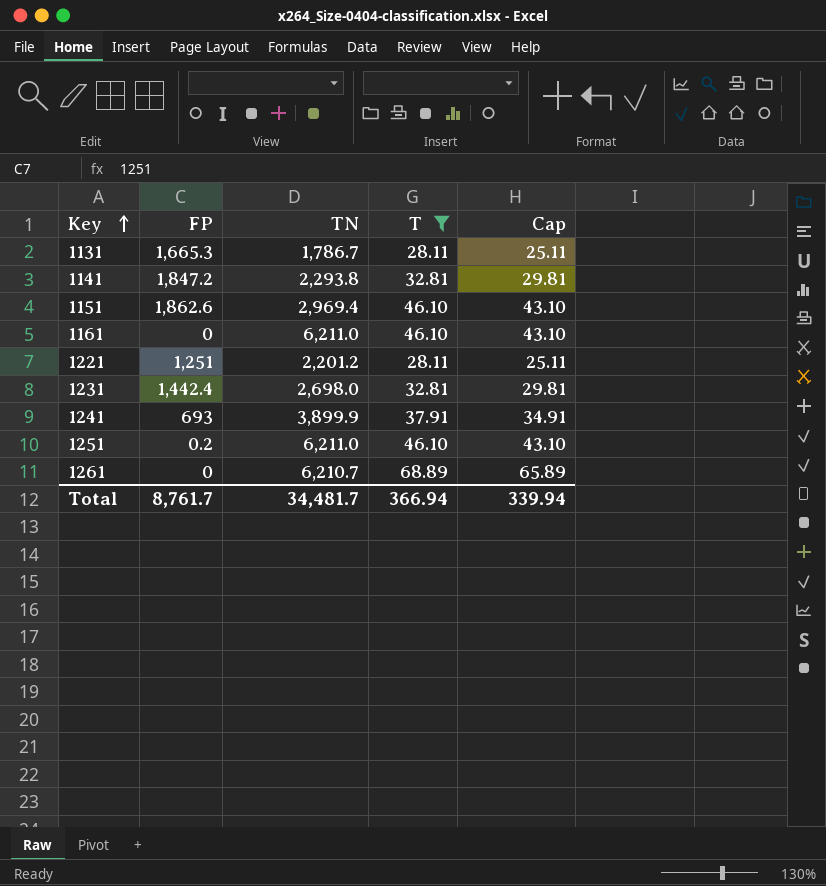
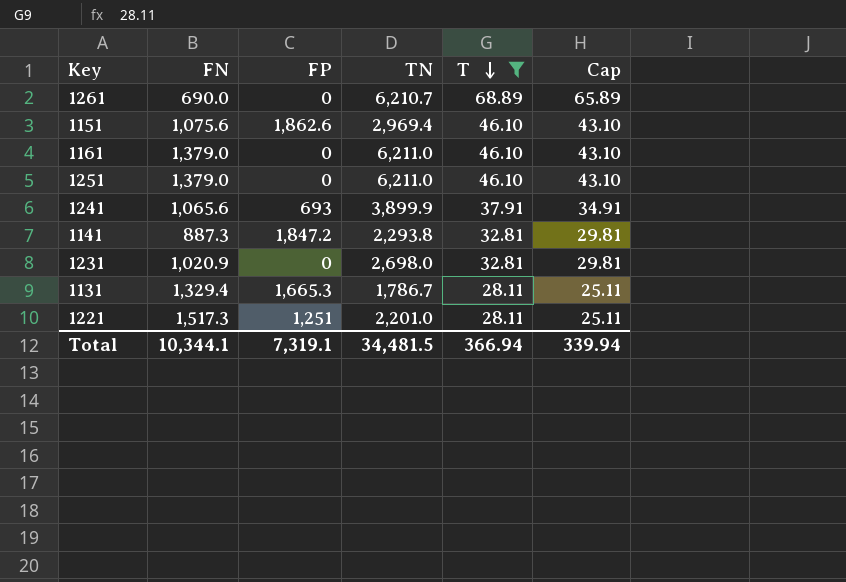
row order: Key ascending -> T descending
column FN | position: none -> 2
1251 | FP: 0.2 -> 0
1231 | FP: 1,442.4 -> 0
1221 | TN: 2,201.2 -> 2,201.0
Total | FP: 8,761.7 -> 7,319.1
Total | TN: 34,481.7 -> 34,481.5

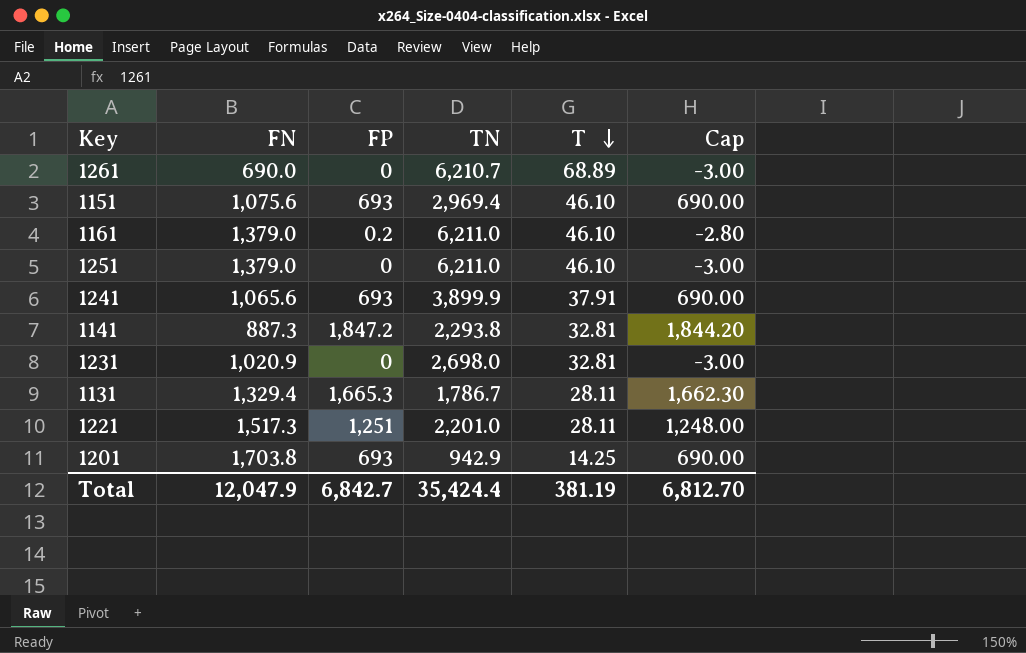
filter: T != 14.25 -> none
column Cap | formula: [T] - 3 -> [FP] - 3
1151 | FP: 1,862.6 -> 693
1161 | FP: 0 -> 0.2
Total | FN: 10,344.1 -> 12,047.9
Total | FP: 7,319.1 -> 6,842.7
Total | TN: 34,481.5 -> 35,424.4
Total | T: 366.94 -> 381.19
Total | Cap: 339.94 -> 6,812.70

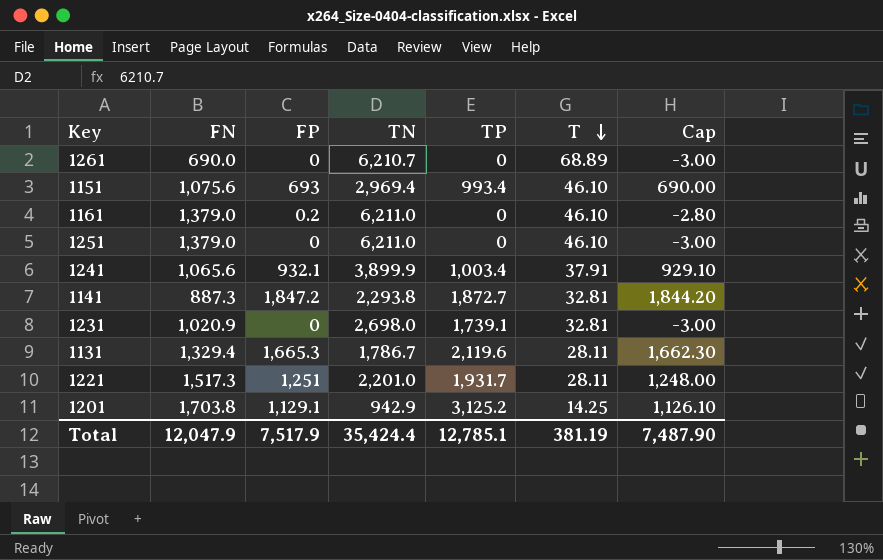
column TP | position: none -> 5
1241 | FP: 693 -> 932.1
1241 | Cap: 690.00 -> 929.10
1201 | FP: 693 -> 1,129.1
1201 | Cap: 690.00 -> 1,126.10
Total | FP: 6,842.7 -> 7,517.9
Total | Cap: 6,812.70 -> 7,487.90

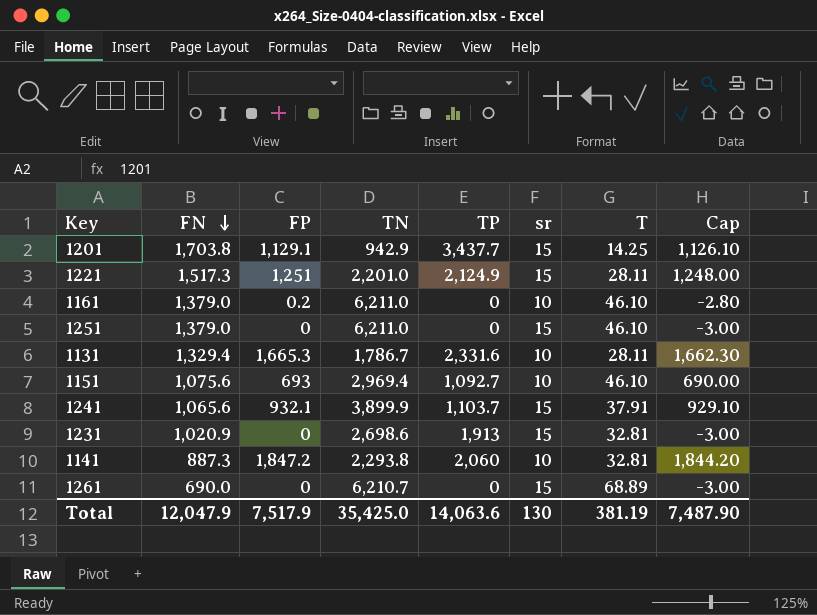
row order: T descending -> FN descending
column sr | position: none -> 6
1201 | TP: 3,125.2 -> 3,437.7
1221 | TP: 1,931.7 -> 2,124.9
1131 | TP: 2,119.6 -> 2,331.6
1151 | TP: 993.4 -> 1,092.7
1241 | TP: 1,003.4 -> 1,103.7
1231 | TN: 2,698.0 -> 2,698.6
1231 | TP: 1,739.1 -> 1,913
1141 | TP: 1,872.7 -> 2,060
Total | TN: 35,424.4 -> 35,425.0
Total | TP: 12,785.1 -> 14,063.6

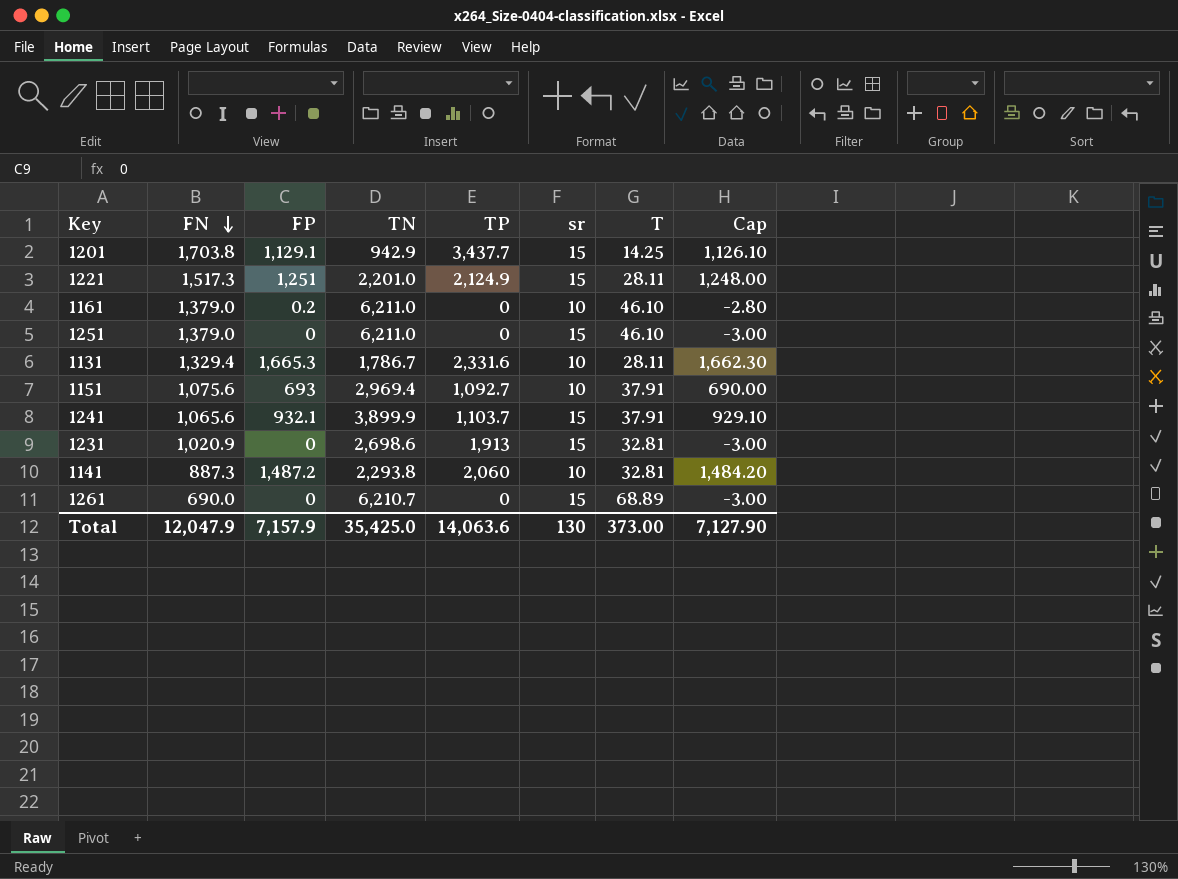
1151 | T: 46.10 -> 37.91
1141 | FP: 1,847.2 -> 1,487.2
1141 | Cap: 1,844.20 -> 1,484.20
Total | FP: 7,517.9 -> 7,157.9
Total | T: 381.19 -> 373.00
Total | Cap: 7,487.90 -> 7,127.90

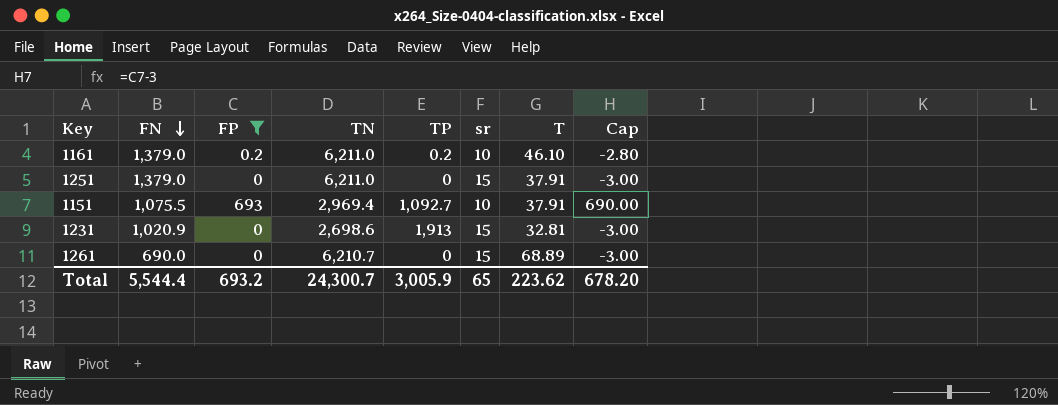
filter: none -> FP <= 693
1161 | TP: 0 -> 0.2
1251 | T: 46.10 -> 37.91
1151 | FN: 1,075.6 -> 1,075.5
Total | FN: 12,047.9 -> 5,544.4
Total | FP: 7,157.9 -> 693.2
Total | TN: 35,425.0 -> 24,300.7
Total | TP: 14,063.6 -> 3,005.9
Total | sr: 130 -> 65
Total | T: 373.00 -> 223.62
Total | Cap: 7,127.90 -> 678.20

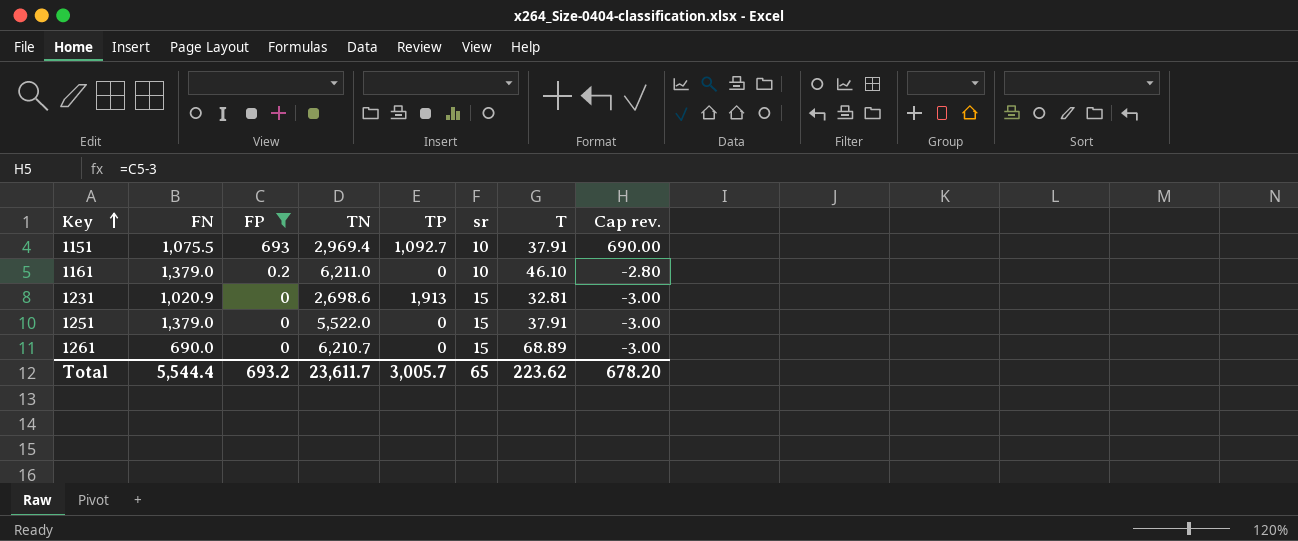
row order: FN descending -> Key ascending
column name: Cap -> Cap rev.
1161 | TP: 0.2 -> 0
1251 | TN: 6,211.0 -> 5,522.0
Total | TN: 24,300.7 -> 23,611.7
Total | TP: 3,005.9 -> 3,005.7

